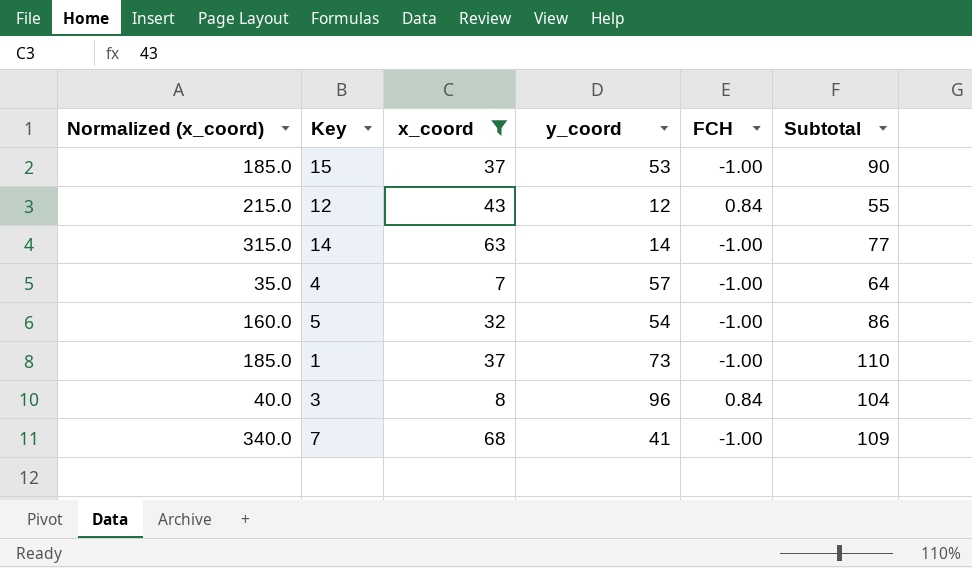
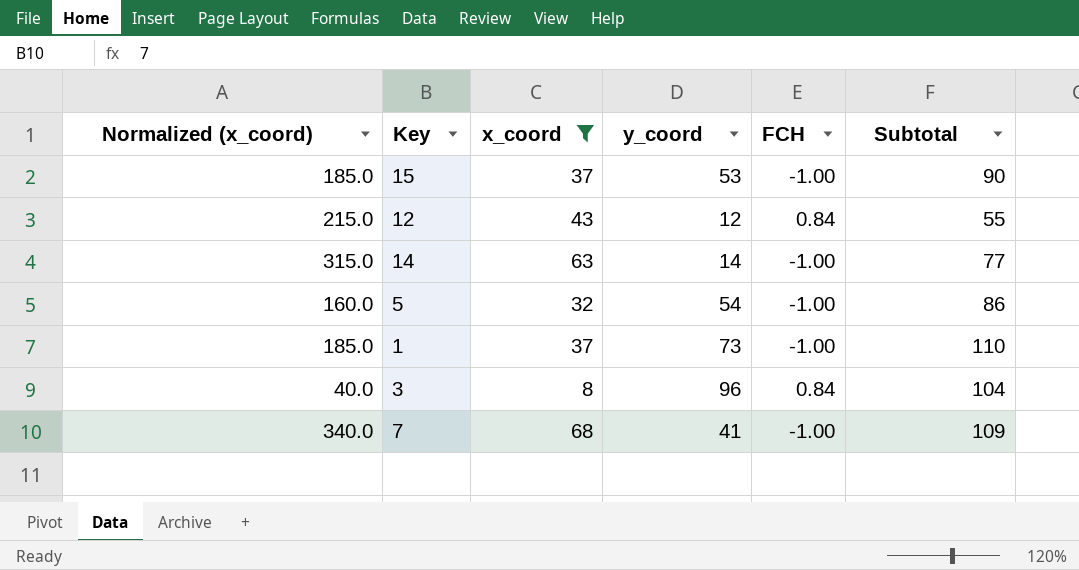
row 4: 35.0 | 7 | 57 | -1.00 | 64 -> none

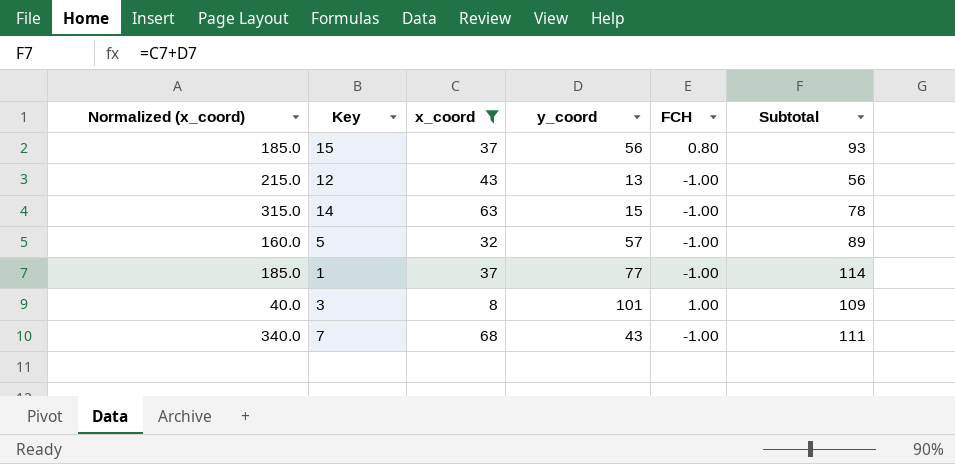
15 | y_coord: 53 -> 56
15 | FCH: -1.00 -> 0.80
15 | Subtotal: 90 -> 93
12 | y_coord: 12 -> 13
12 | FCH: 0.84 -> -1.00
12 | Subtotal: 55 -> 56
14 | y_coord: 14 -> 15
14 | Subtotal: 77 -> 78
5 | y_coord: 54 -> 57
5 | Subtotal: 86 -> 89
1 | y_coord: 73 -> 77
1 | Subtotal: 110 -> 114
3 | y_coord: 96 -> 101
3 | FCH: 0.84 -> 1.00
3 | Subtotal: 104 -> 109
7 | y_coord: 41 -> 43
7 | Subtotal: 109 -> 111

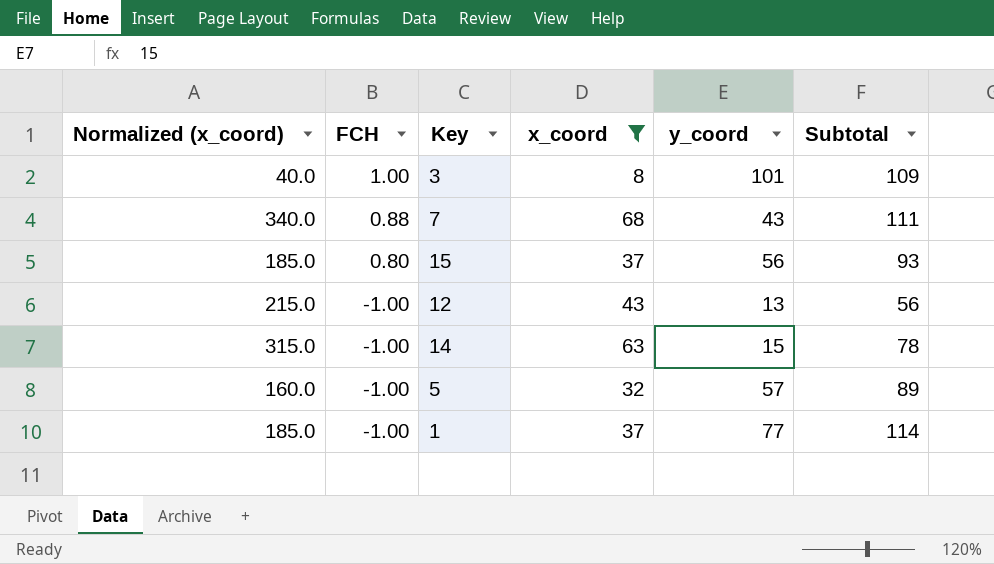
row order: none -> FCH descending
column FCH | position: 5 -> 2
7 | FCH: -1.00 -> 0.88

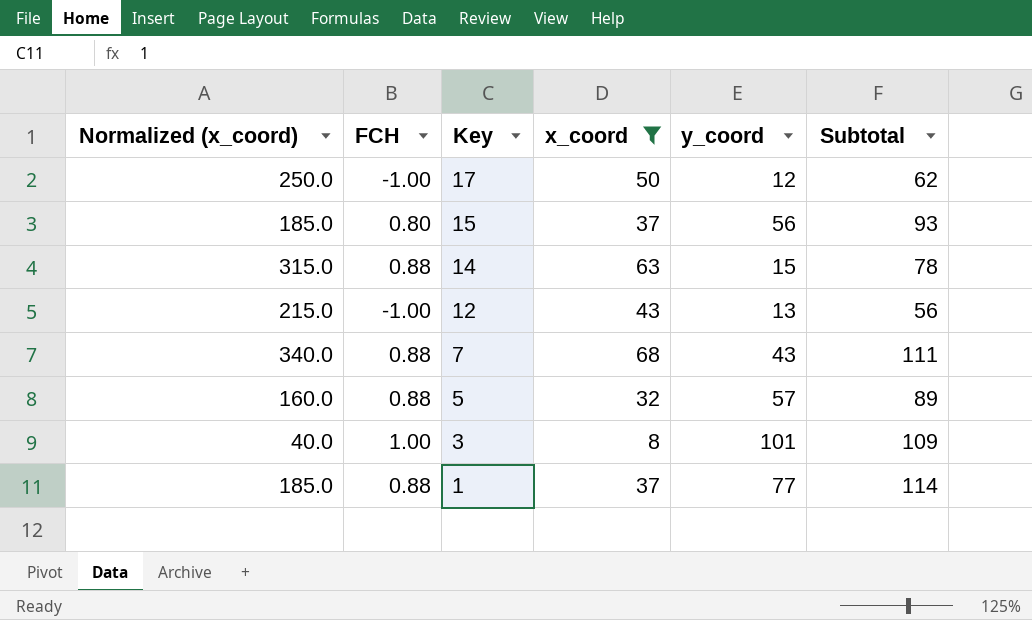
row order: FCH descending -> Key descending
row 17: none -> 250.0 | -1.00 | 50 | 12 | 62
14 | FCH: -1.00 -> 0.88
5 | FCH: -1.00 -> 0.88
1 | FCH: -1.00 -> 0.88

